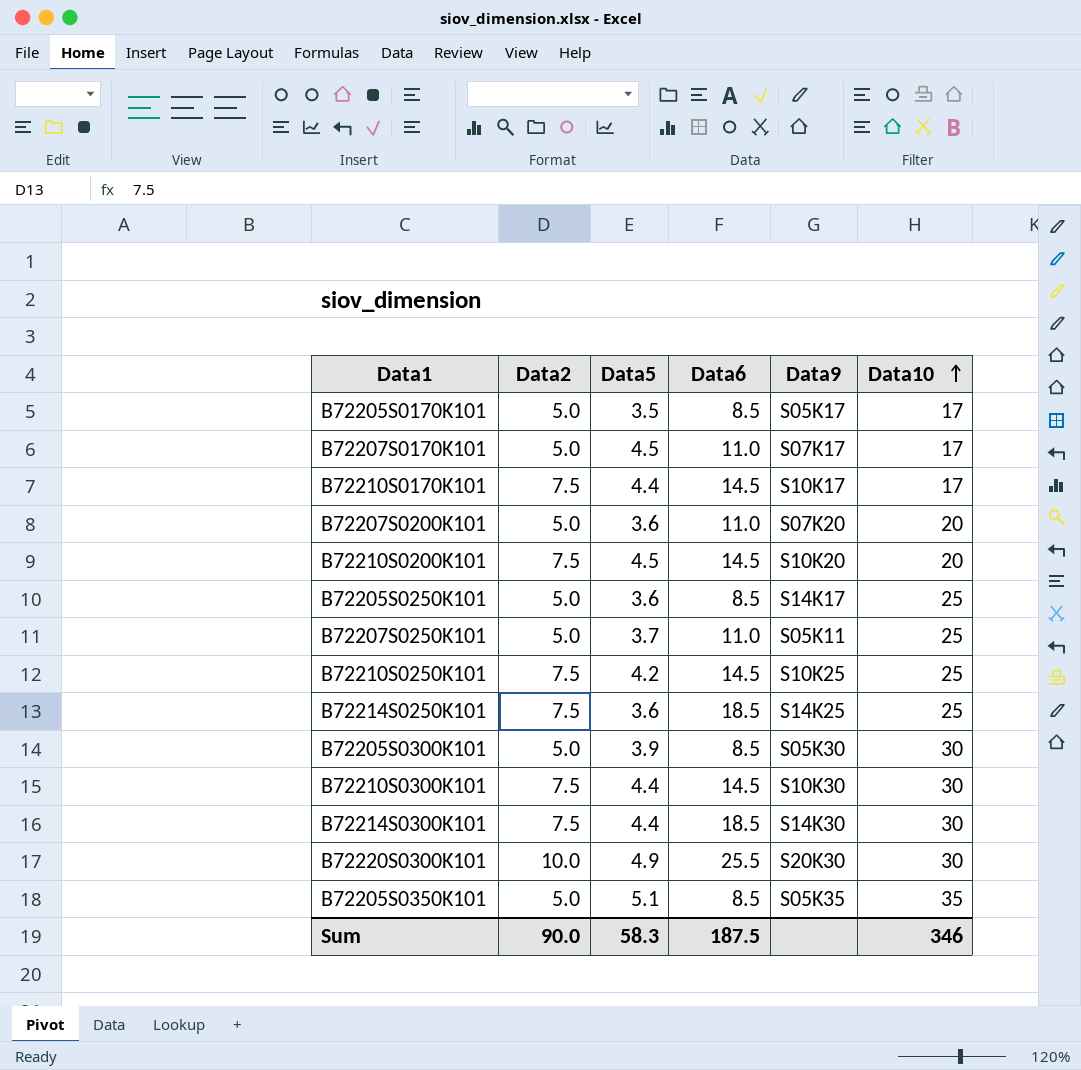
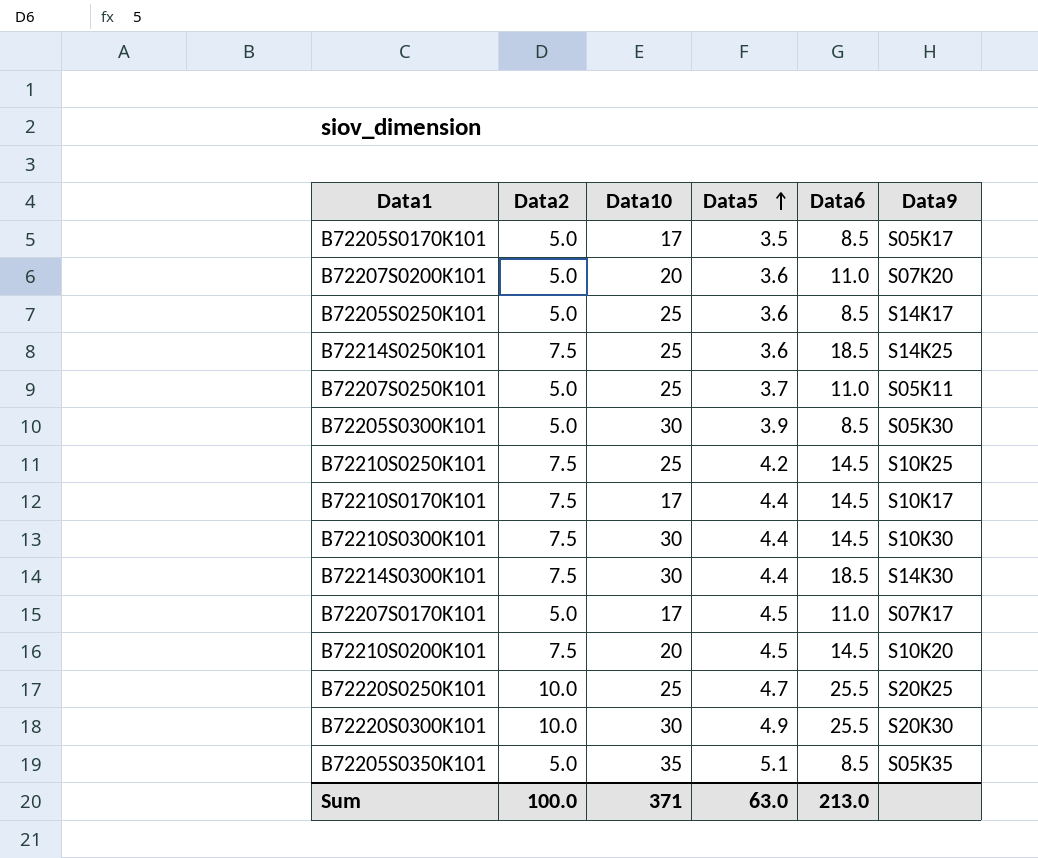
row order: Data10 ascending -> Data5 ascending
column Data10 | position: 6 -> 3
row B72220S0250K101: none -> 10.0 | 25 | 4.7 | 25.5 | S20K25
Sum | Data2: 90.0 -> 100.0
Sum | Data10: 346 -> 371
Sum | Data5: 58.3 -> 63.0
Sum | Data6: 187.5 -> 213.0

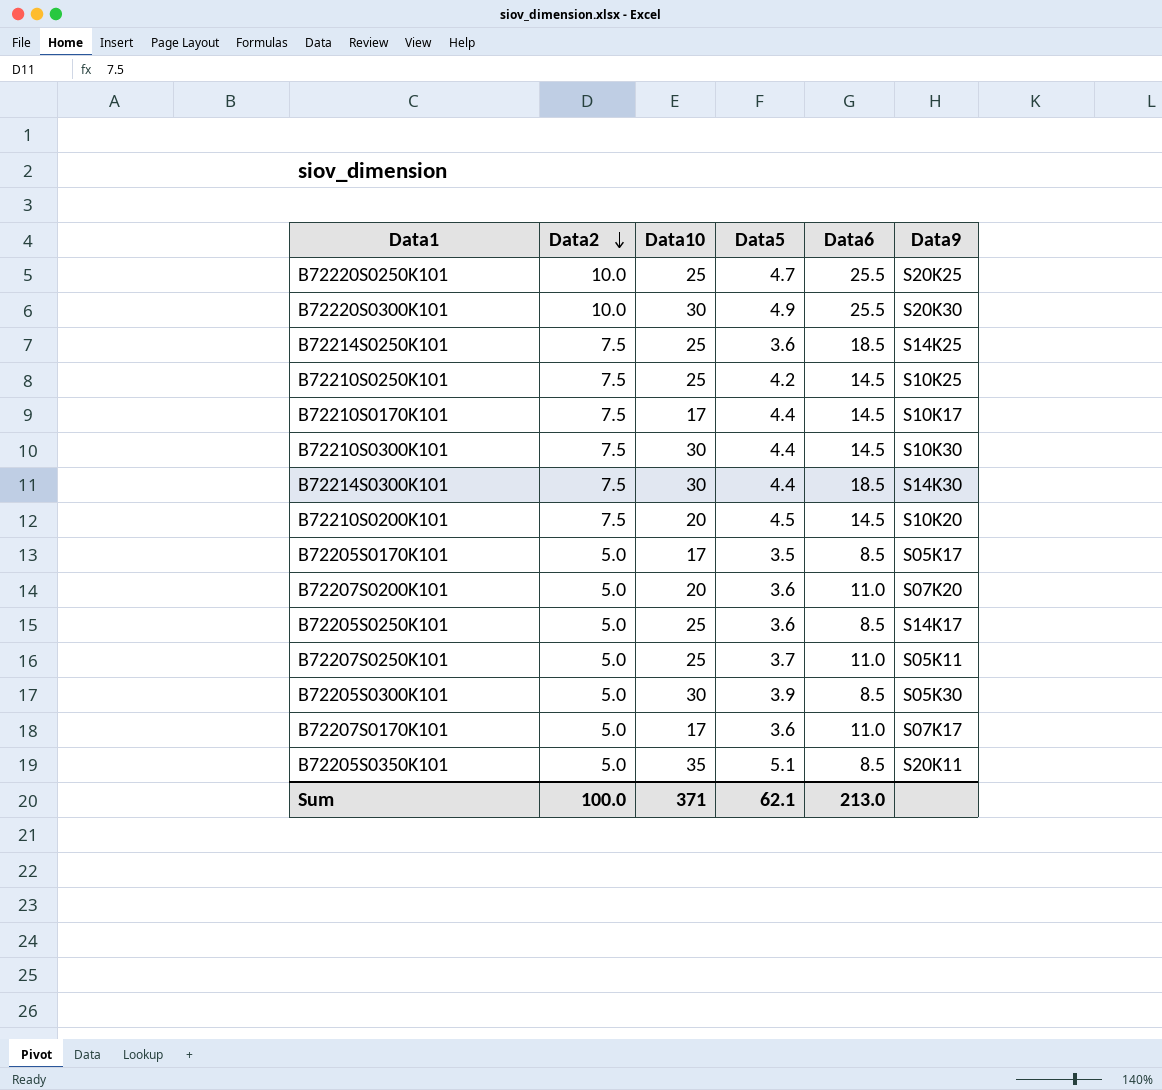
row order: Data5 ascending -> Data2 descending
B72207S0170K101 | Data5: 4.5 -> 3.6
B72205S0350K101 | Data9: S05K35 -> S20K11
Sum | Data5: 63.0 -> 62.1

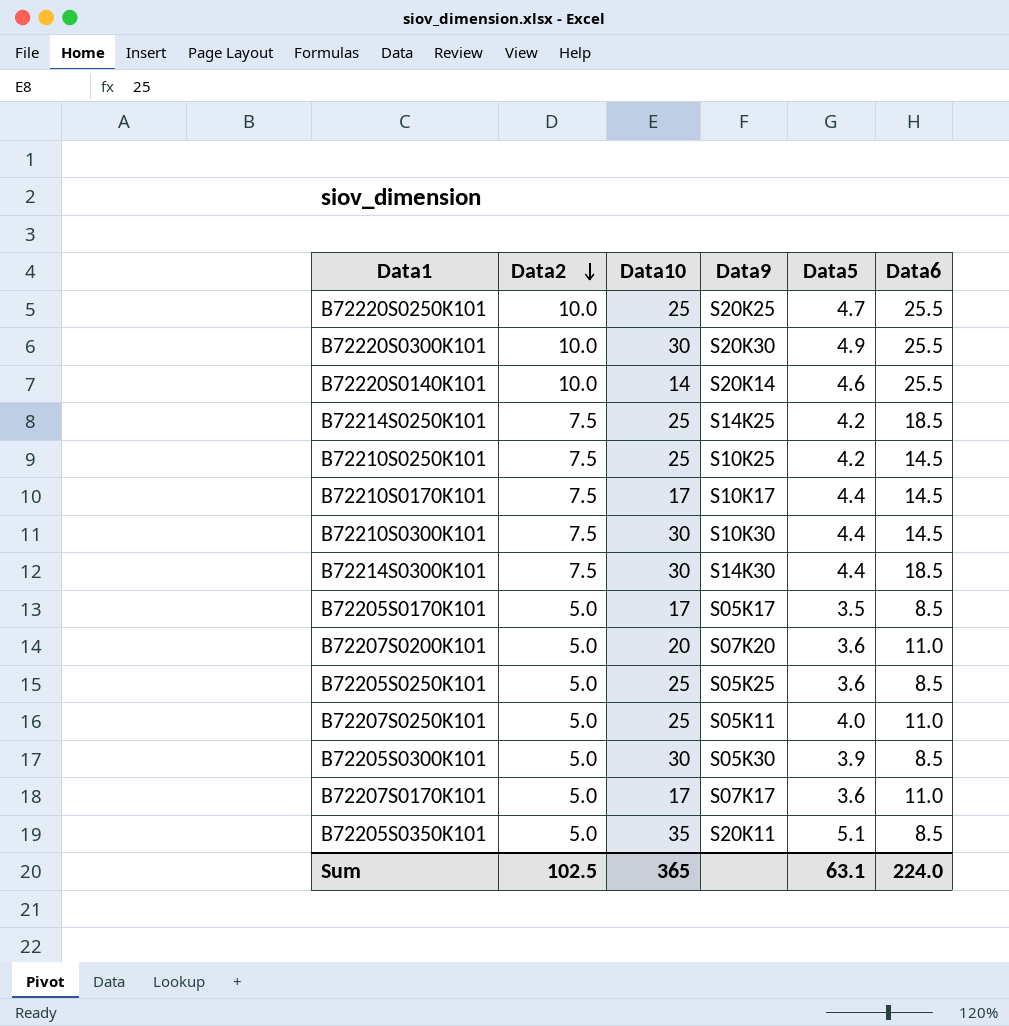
column Data9 | position: 6 -> 4
row B72210S0200K101: 7.5 | 20 | 4.5 | 14.5 | S10K20 -> none
row B72220S0140K101: none -> 10.0 | 14 | S20K14 | 4.6 | 25.5
B72214S0250K101 | Data5: 3.6 -> 4.2
B72205S0250K101 | Data9: S14K17 -> S05K25
B72207S0250K101 | Data5: 3.7 -> 4.0
Sum | Data2: 100.0 -> 102.5
Sum | Data10: 371 -> 365
Sum | Data5: 62.1 -> 63.1
Sum | Data6: 213.0 -> 224.0

